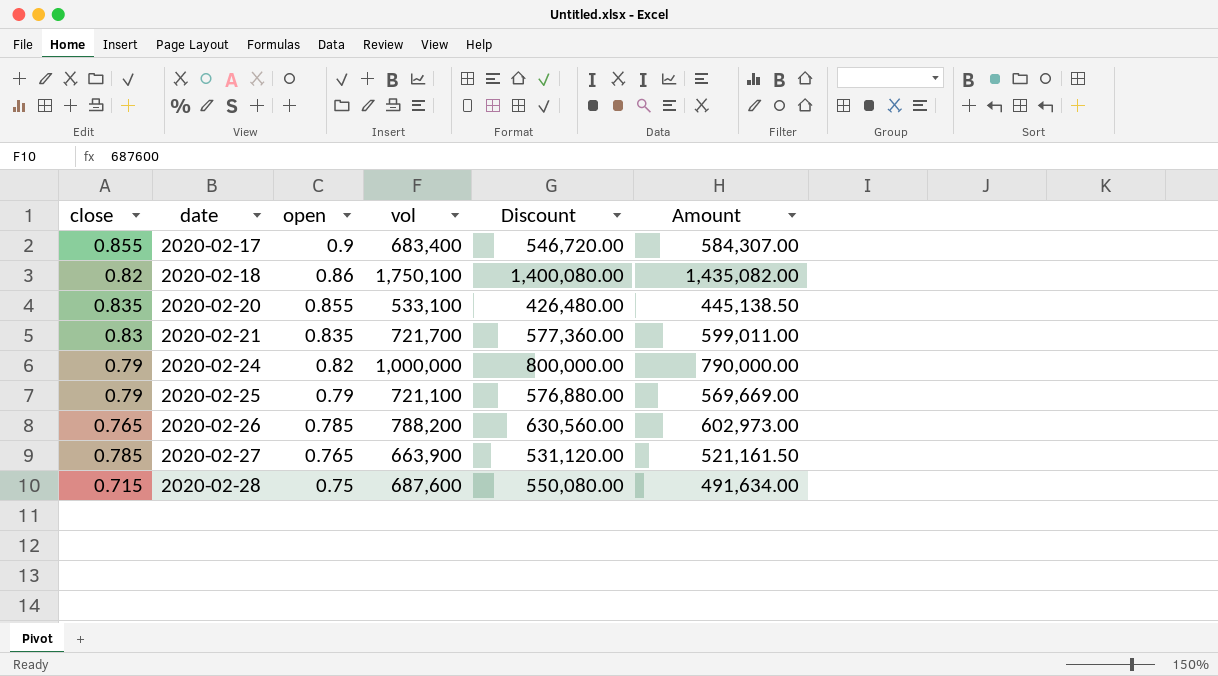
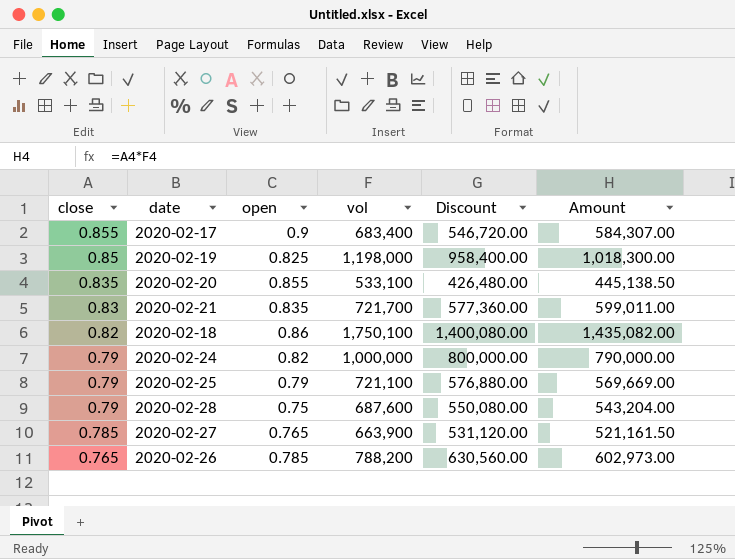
row order: date ascending -> close descending
row 2020-02-19: none -> 0.85 | 0.825 | 1,198,000 | 958,400.00 | 1,018,300.00
2020-02-28 | close: 0.715 -> 0.79
2020-02-28 | Amount: 491,634.00 -> 543,204.00

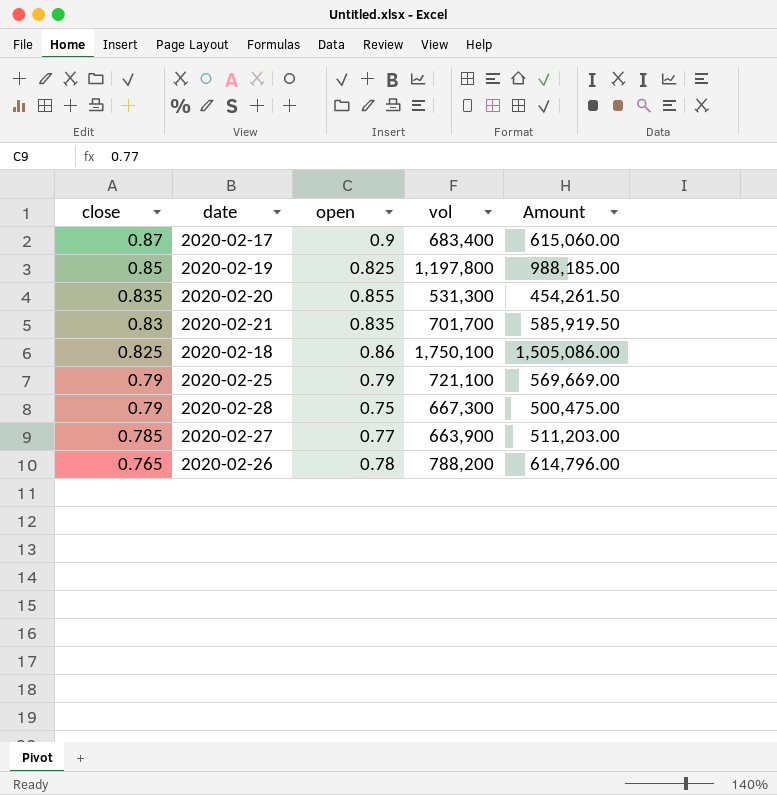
column Discount | formula: [vol] * 0.8 -> none
column Amount | formula: [close] * [vol] -> [open] * [vol]
row 2020-02-24: 0.79 | 0.82 | 1,000,000 | 800,000.00 | 790,000.00 -> none
2020-02-17 | close: 0.855 -> 0.87
2020-02-19 | vol: 1,198,000 -> 1,197,800
2020-02-20 | vol: 533,100 -> 531,300
2020-02-21 | vol: 721,700 -> 701,700
2020-02-18 | close: 0.82 -> 0.825
2020-02-28 | vol: 687,600 -> 667,300
2020-02-27 | open: 0.765 -> 0.77
2020-02-26 | open: 0.785 -> 0.78

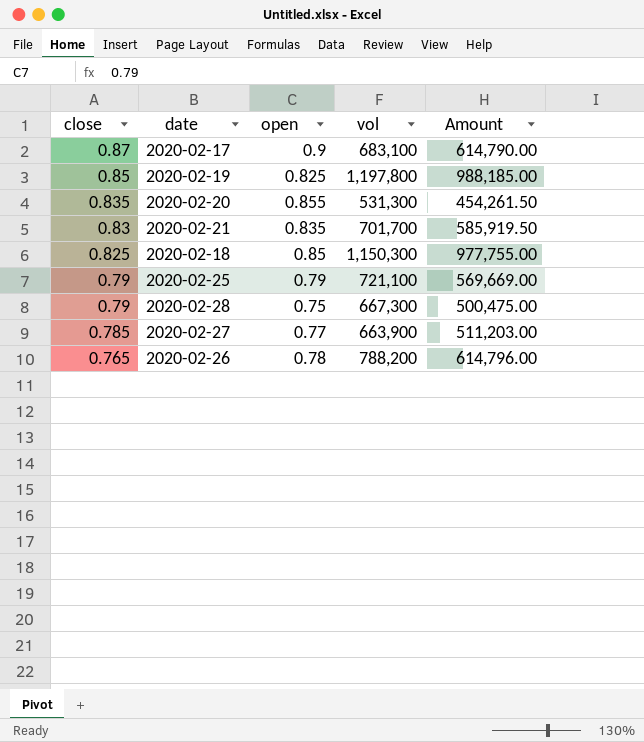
2020-02-17 | vol: 683,400 -> 683,100
2020-02-17 | Amount: 615,060.00 -> 614,790.00
2020-02-18 | open: 0.86 -> 0.85
2020-02-18 | vol: 1,750,100 -> 1,150,300
2020-02-18 | Amount: 1,505,086.00 -> 977,755.00

